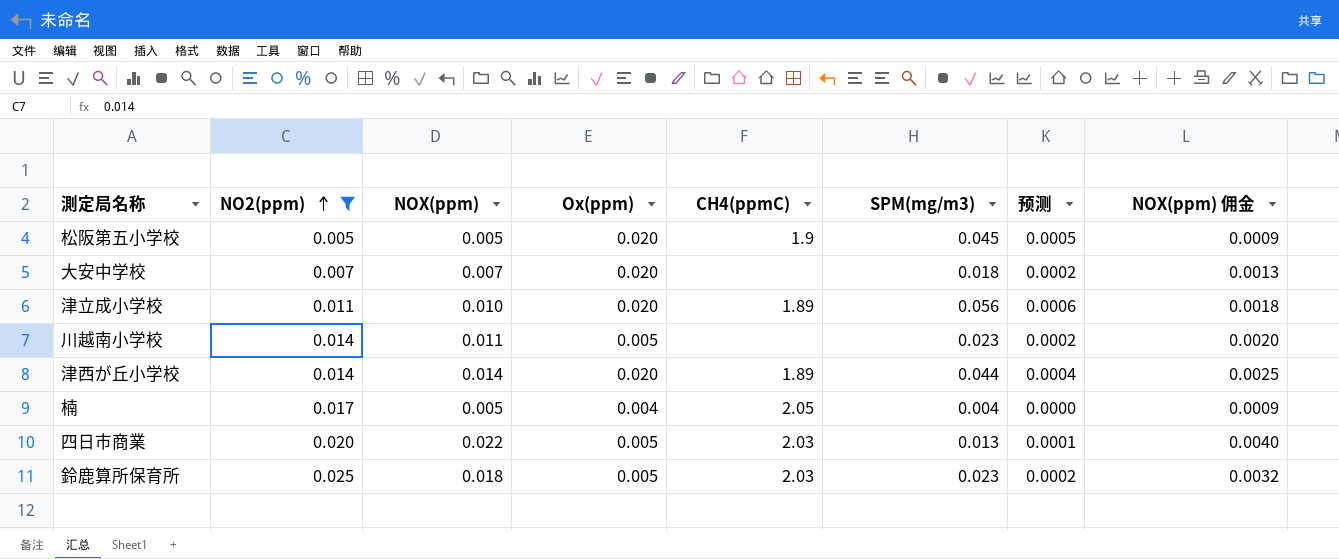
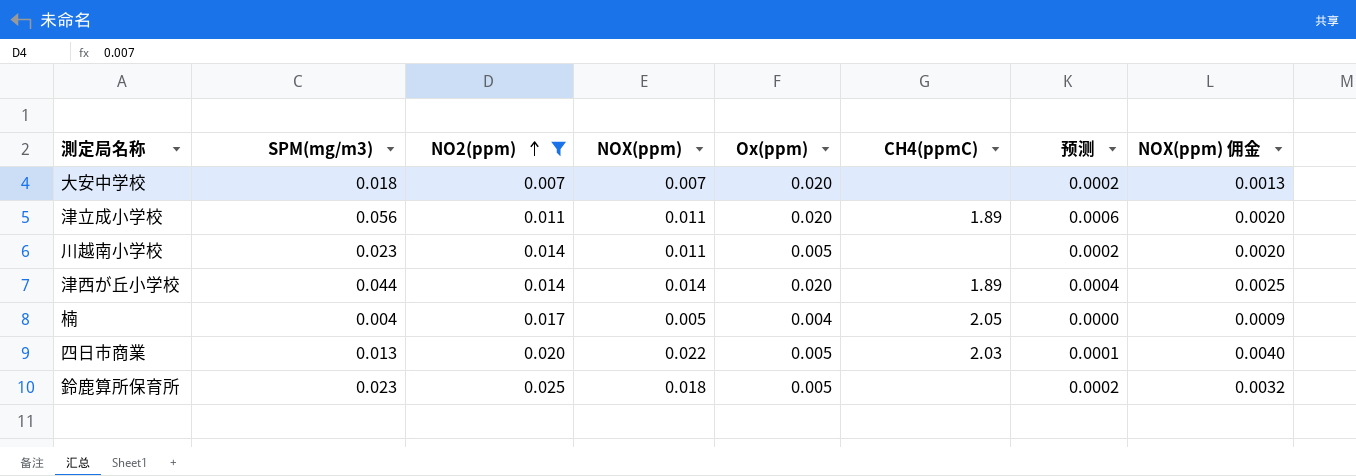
column SPM(mg/m3) | position: 6 -> 2
row 松阪第五小学校: 0.005 | 0.005 | 0.020 | 1.9 | 0.045 | 0.0005 | 0.0009 -> none
津立成小学校 | NOX(ppm): 0.010 -> 0.011
津立成小学校 | NOX(ppm) 佣金: 0.0018 -> 0.0020
鈴鹿算所保育所 | CH4(ppmC): 2.03 -> none

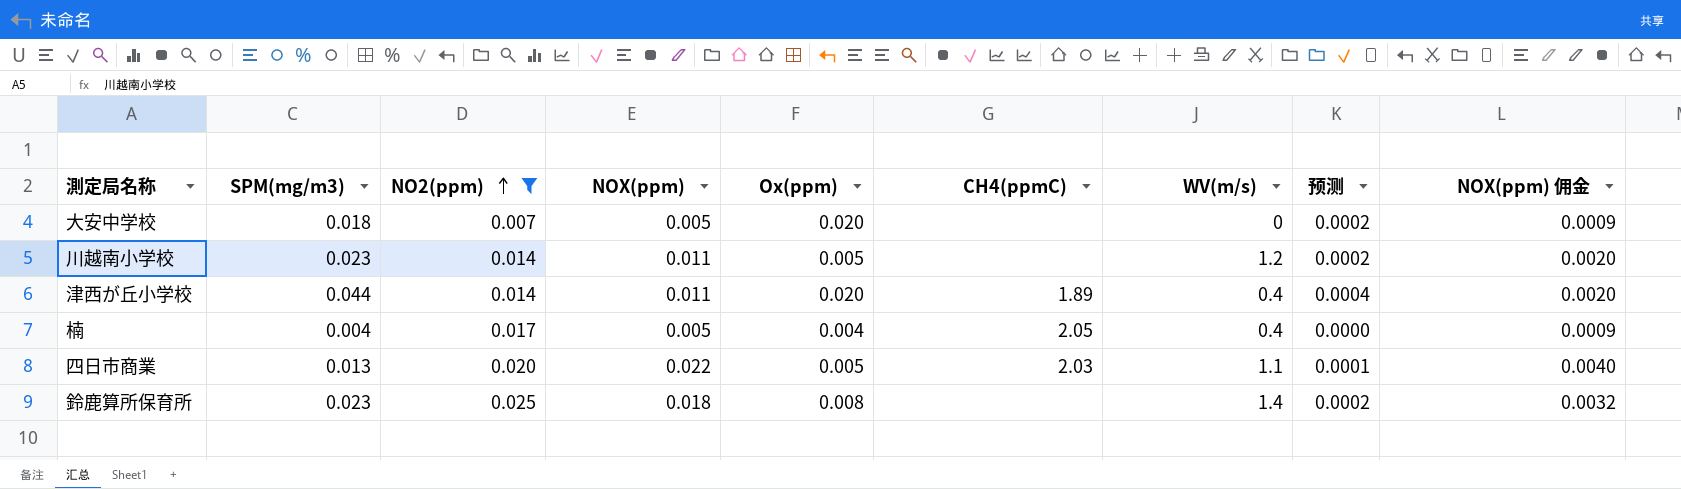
column WV(m/s) | position: none -> 7
row 津立成小学校: 0.056 | 0.011 | 0.011 | 0.020 | 1.89 | 0.0006 | 0.0020 -> none
大安中学校 | NOX(ppm): 0.007 -> 0.005
大安中学校 | NOX(ppm) 佣金: 0.0013 -> 0.0009
津西が丘小学校 | NOX(ppm): 0.014 -> 0.011
津西が丘小学校 | NOX(ppm) 佣金: 0.0025 -> 0.0020
鈴鹿算所保育所 | Ox(ppm): 0.005 -> 0.008

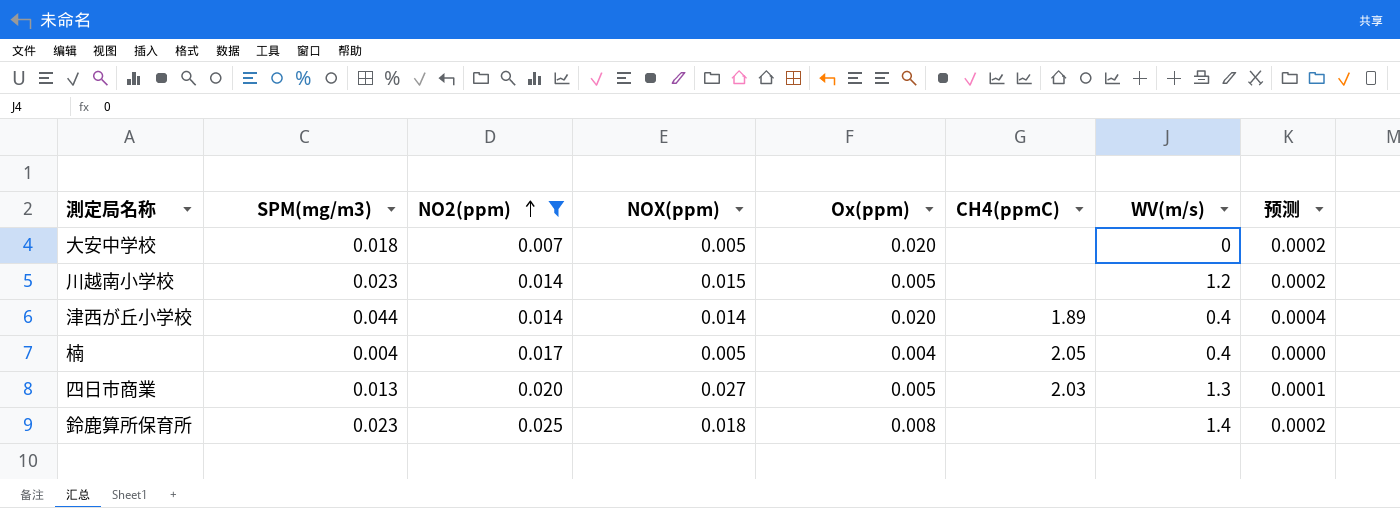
column NOX(ppm) 佣金 | formula: [NOX(ppm)] * 0.18 -> none
川越南小学校 | NOX(ppm): 0.011 -> 0.015
津西が丘小学校 | NOX(ppm): 0.011 -> 0.014
四日市商業 | NOX(ppm): 0.022 -> 0.027
四日市商業 | WV(m/s): 1.1 -> 1.3

